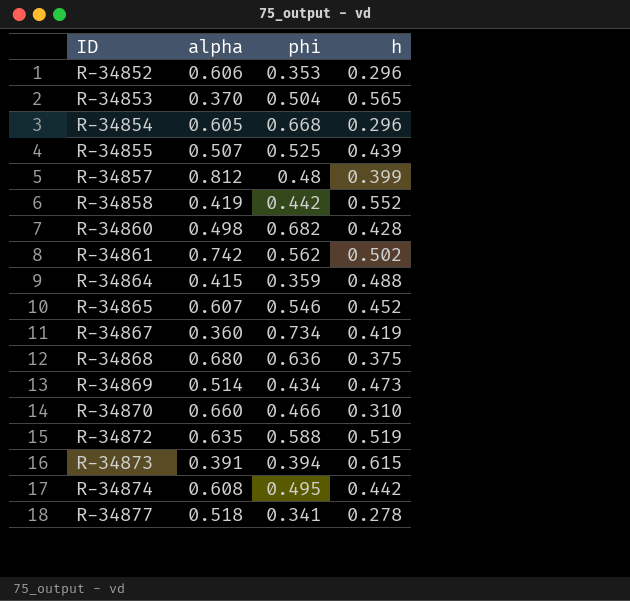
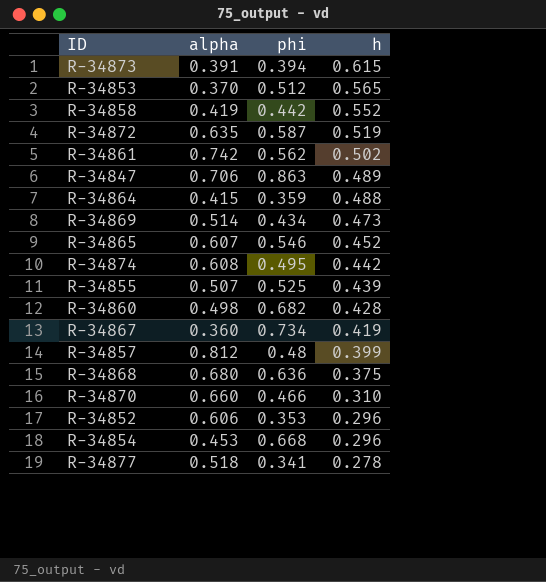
row order: ID ascending -> h descending
R-34853 | phi: 0.504 -> 0.512
R-34872 | phi: 0.588 -> 0.587
row R-34847: none -> 0.706 | 0.863 | 0.489
R-34854 | alpha: 0.605 -> 0.453

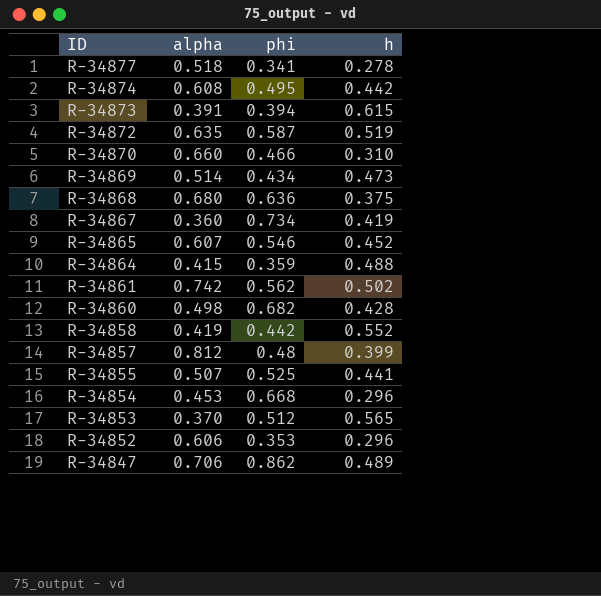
row order: h descending -> ID descending
R-34855 | h: 0.439 -> 0.441
R-34847 | phi: 0.863 -> 0.862

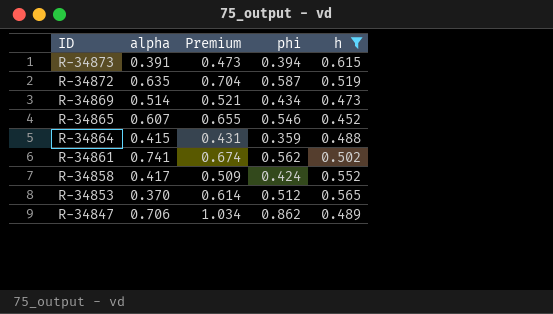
filter: none -> h >= 0.452
column Premium | formula: none -> [phi] * 1.2
R-34861 | alpha: 0.742 -> 0.741
R-34858 | alpha: 0.419 -> 0.417
R-34858 | phi: 0.442 -> 0.424

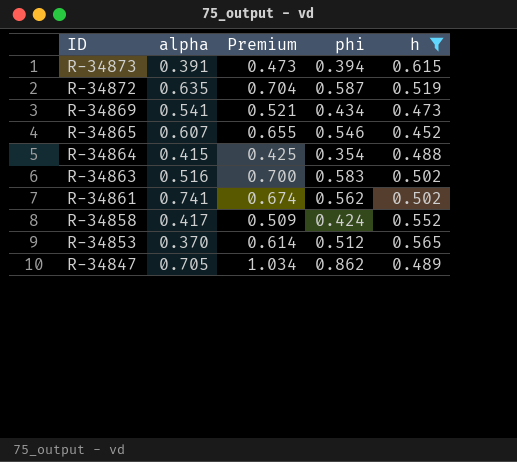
R-34869 | alpha: 0.514 -> 0.541
R-34864 | Premium: 0.431 -> 0.425
R-34864 | phi: 0.359 -> 0.354
row R-34863: none -> 0.516 | 0.700 | 0.583 | 0.502
R-34847 | alpha: 0.706 -> 0.705

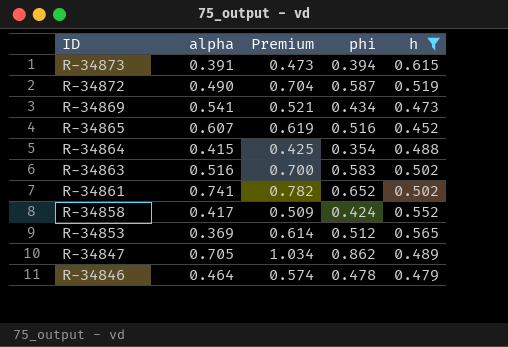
R-34872 | alpha: 0.635 -> 0.490
R-34865 | Premium: 0.655 -> 0.619
R-34865 | phi: 0.546 -> 0.516
R-34861 | Premium: 0.674 -> 0.782
R-34861 | phi: 0.562 -> 0.652
R-34853 | alpha: 0.370 -> 0.369
row R-34846: none -> 0.464 | 0.574 | 0.478 | 0.479

